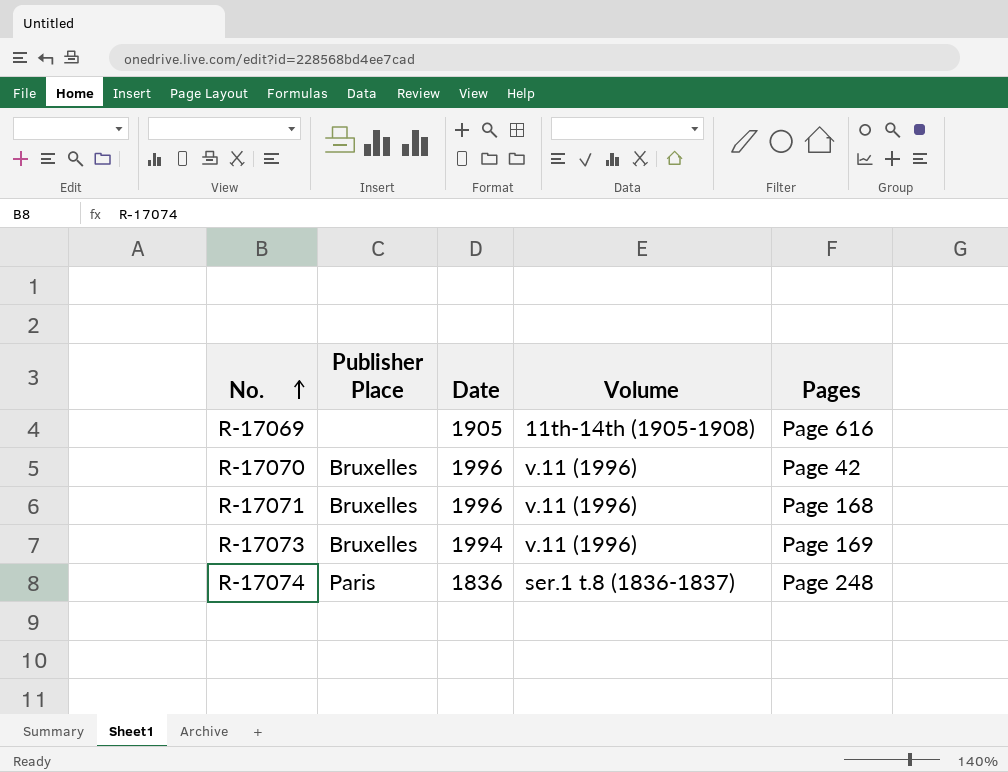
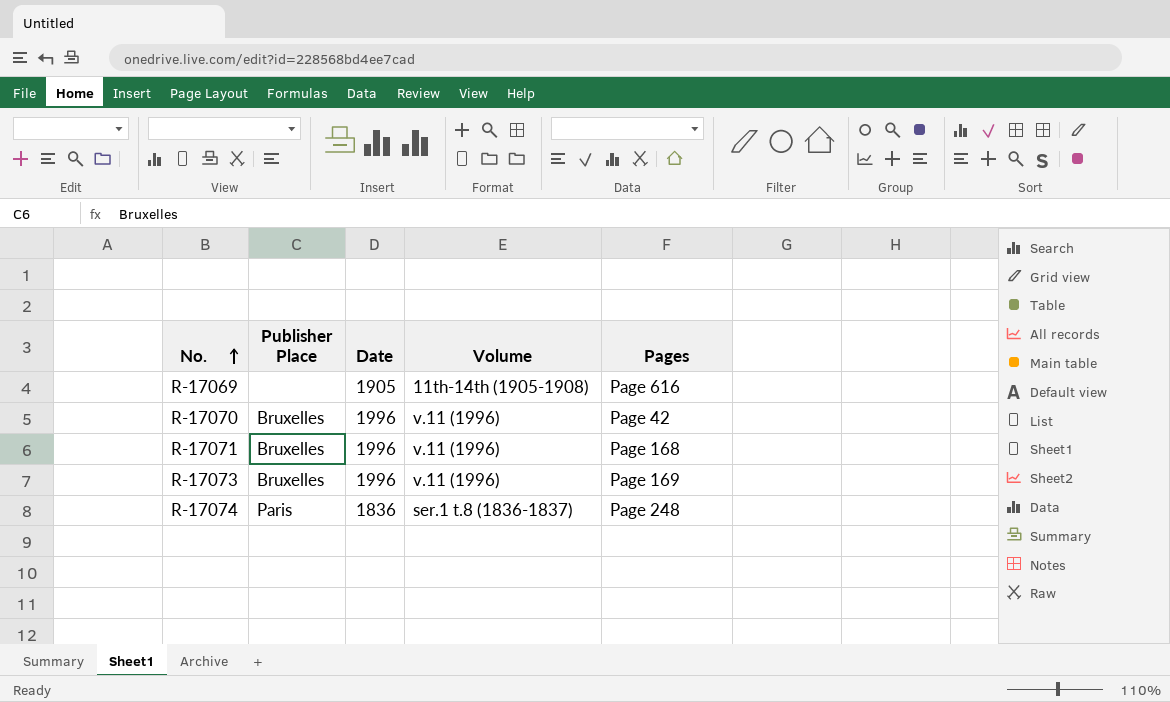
R-17073 | Date: 1994 -> 1996

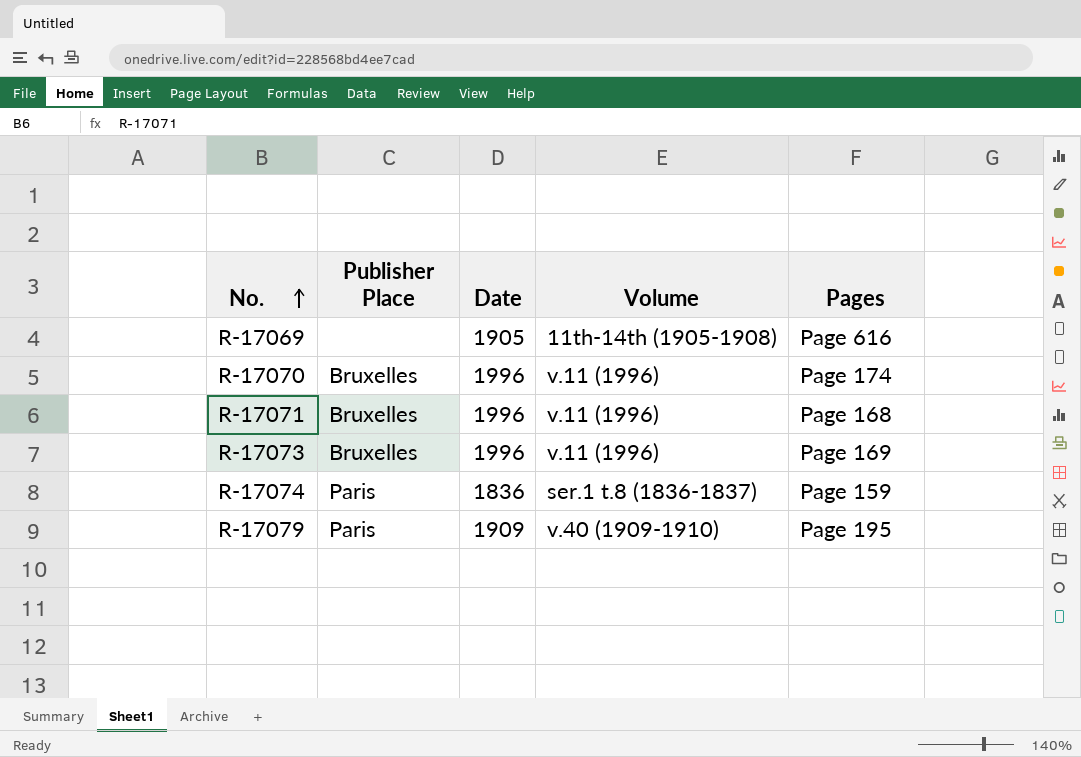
R-17070 | Pages: Page 42 -> Page 174
R-17074 | Pages: Page 248 -> Page 159
row R-17079: none -> Paris | 1909 | v.40 (1909-1910) | Page 195

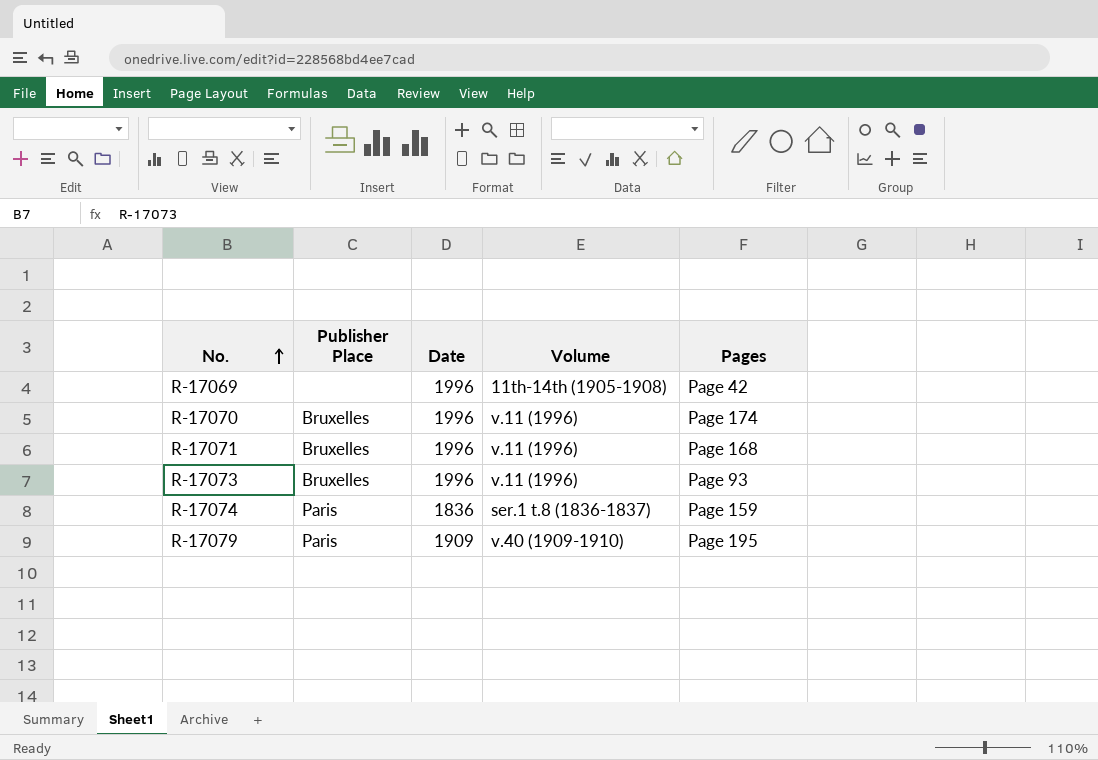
R-17069 | Date: 1905 -> 1996
R-17069 | Pages: Page 616 -> Page 42
R-17073 | Pages: Page 169 -> Page 93

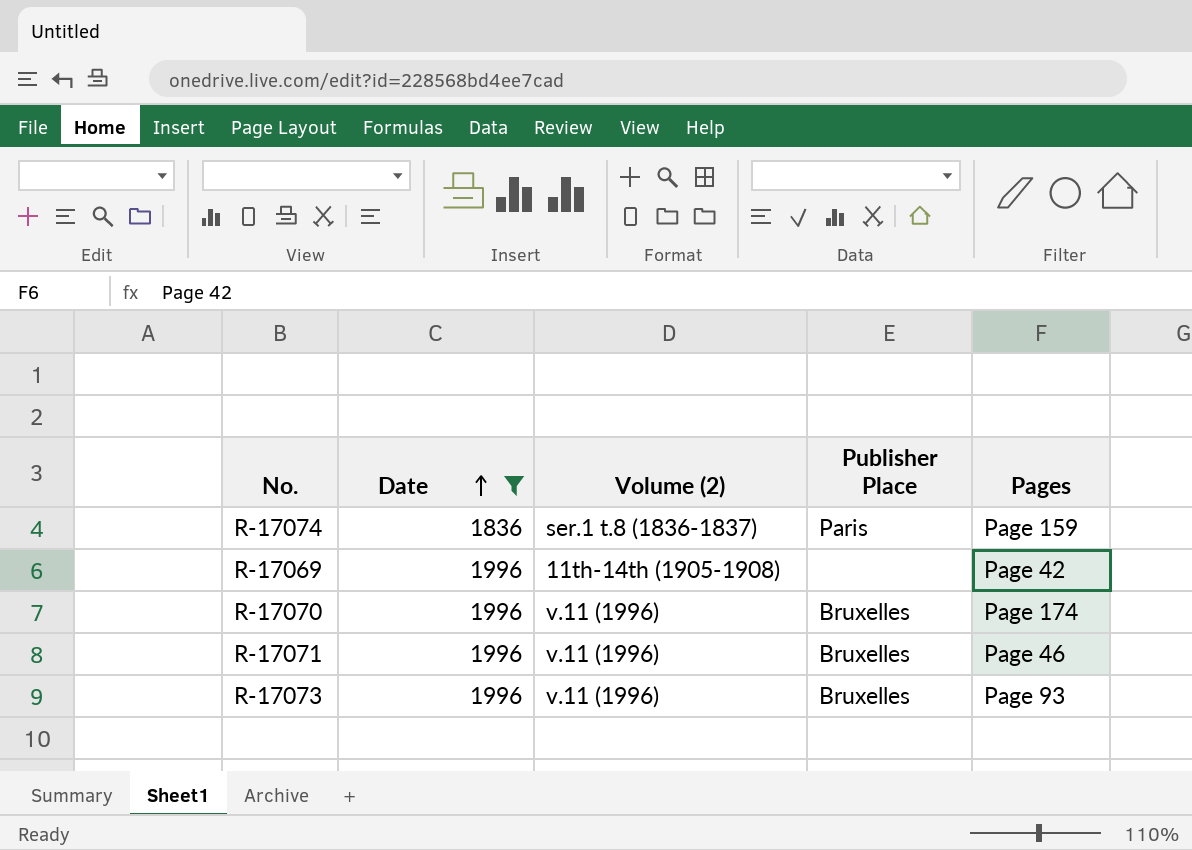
filter: none -> Date != 1909
row order: No. ascending -> Date ascending
column name: Volume -> Volume (2)
column Publisher Place | position: 2 -> 4
R-17071 | Pages: Page 168 -> Page 46

